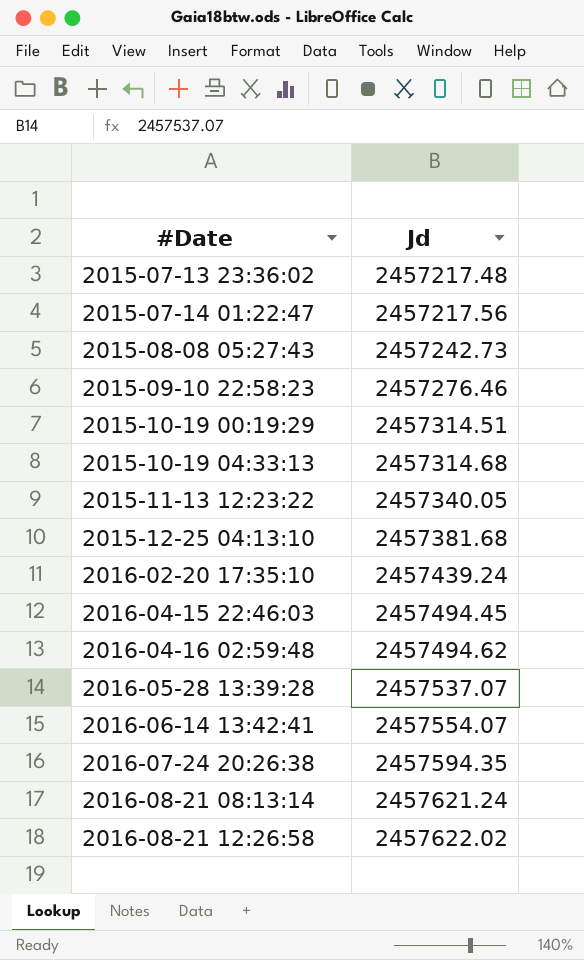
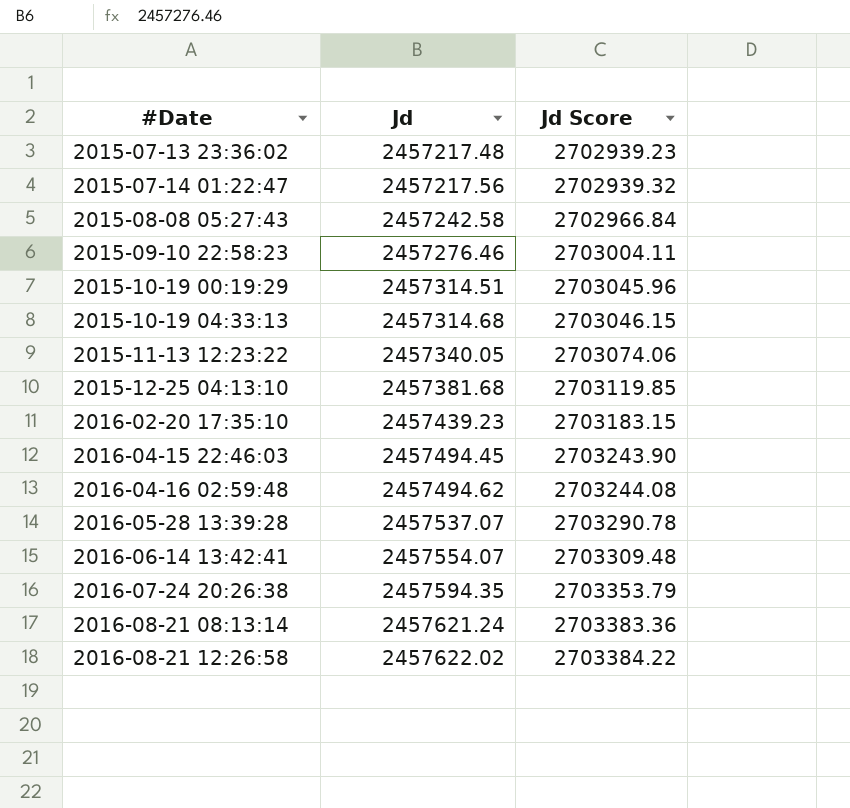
column Jd Score | formula: none -> [Jd] * 1.1
2015-08-08 05:27:43 | Jd: 2457242.73 -> 2457242.58
2016-02-20 17:35:10 | Jd: 2457439.24 -> 2457439.23

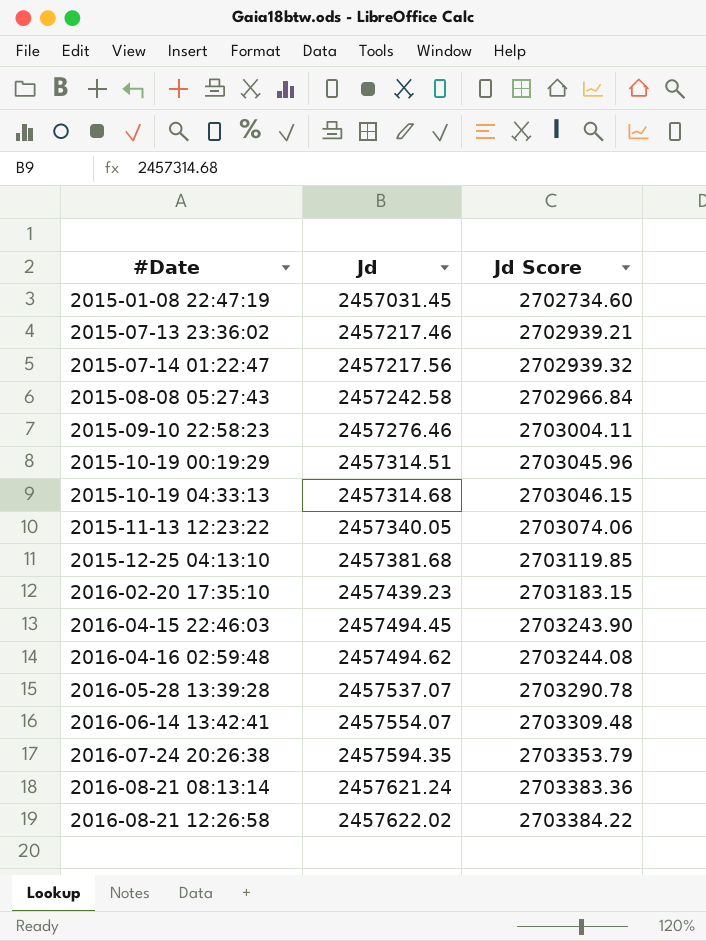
row 2015-01-08 22:47:19: none -> 2457031.45 | 2702734.60
2015-07-13 23:36:02 | Jd: 2457217.48 -> 2457217.46
2015-07-13 23:36:02 | Jd Score: 2702939.23 -> 2702939.21

